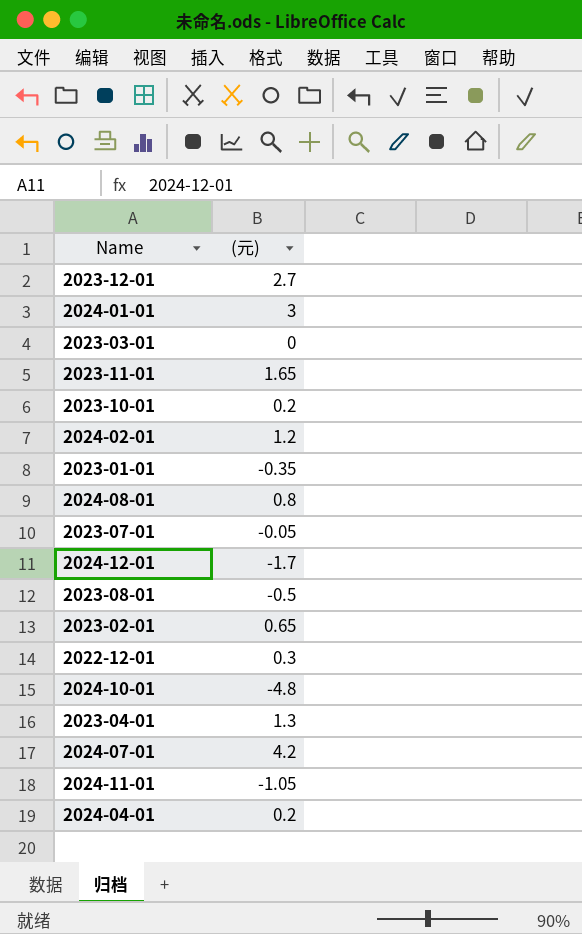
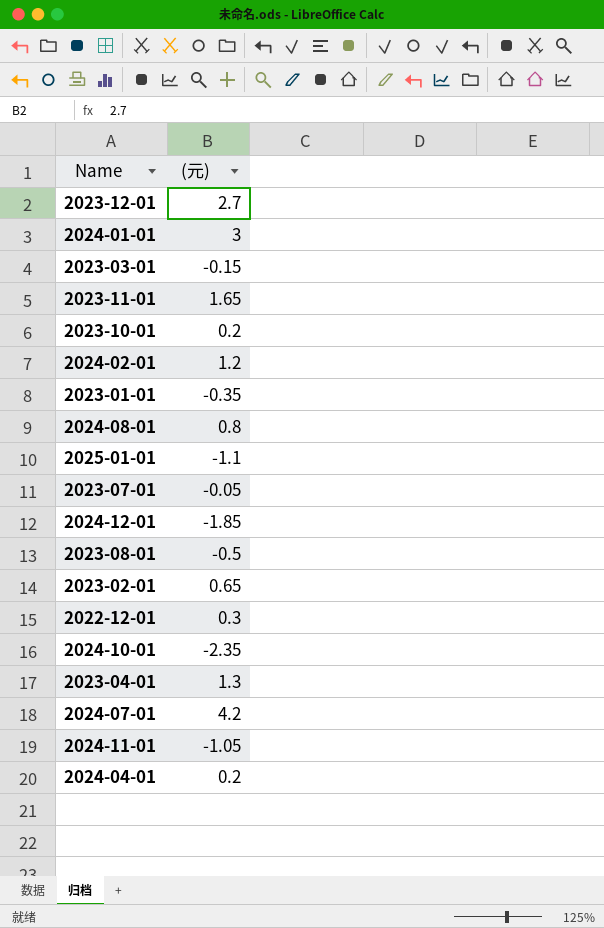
2023-03-01 | (元): 0 -> -0.15
row 2025-01-01: none -> -1.1
2024-12-01 | (元): -1.7 -> -1.85
2024-10-01 | (元): -4.8 -> -2.35

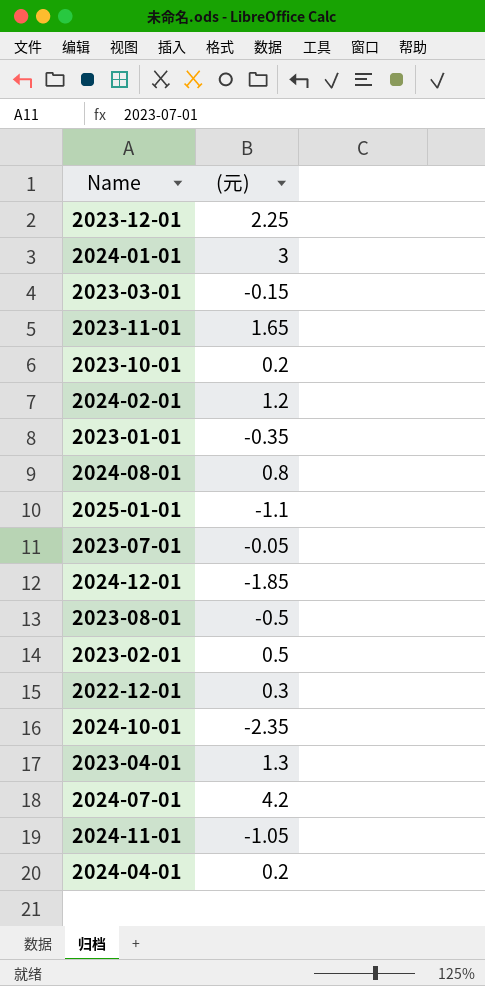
2023-12-01 | (元): 2.7 -> 2.25
2023-02-01 | (元): 0.65 -> 0.5

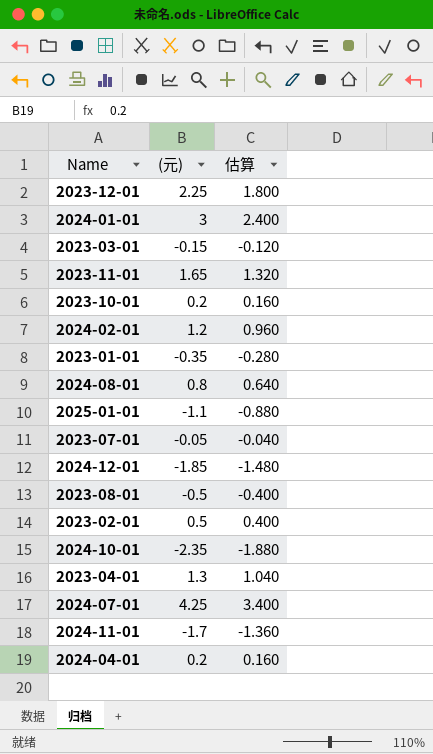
column 估算 | formula: none -> [(元)] * 0.8
row 2022-12-01: 0.3 -> none
2024-07-01 | (元): 4.2 -> 4.25
2024-11-01 | (元): -1.05 -> -1.7

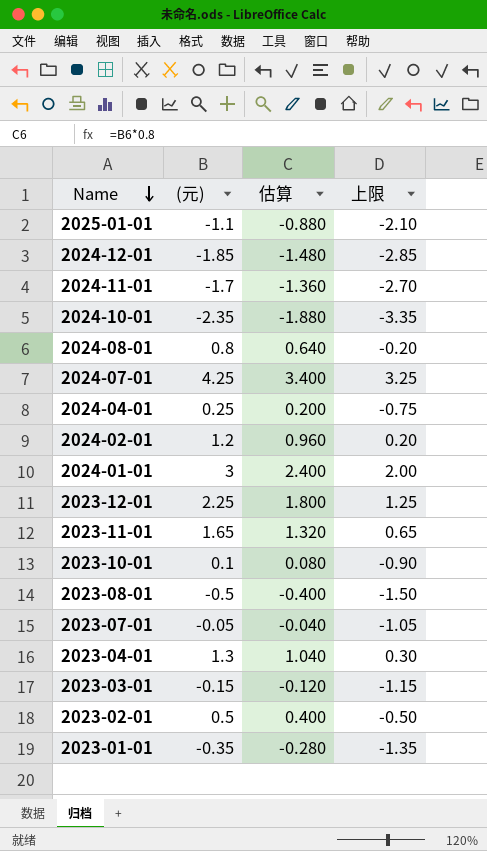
row order: none -> Name descending
column 上限 | formula: none -> [(元)] - 1
2024-04-01 | (元): 0.2 -> 0.25
2024-04-01 | 估算: 0.160 -> 0.200
2023-10-01 | (元): 0.2 -> 0.1
2023-10-01 | 估算: 0.160 -> 0.080

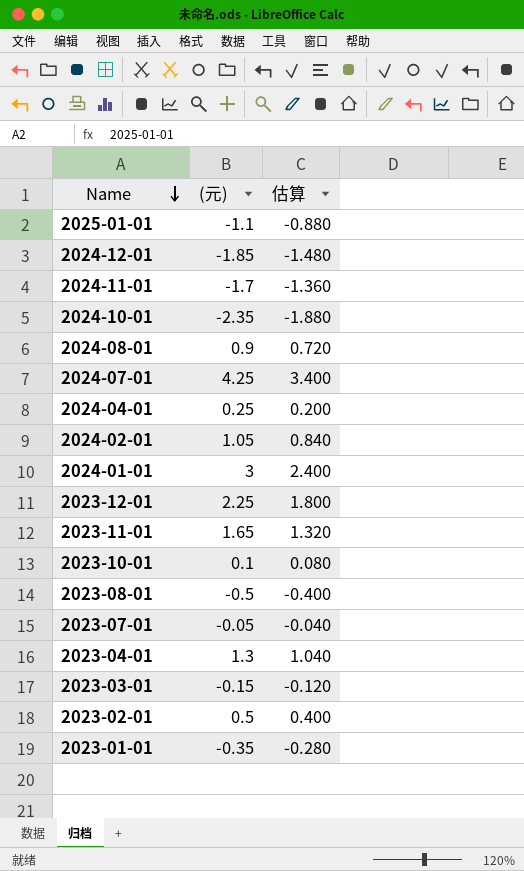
column 上限 | formula: [(元)] - 1 -> none
2024-08-01 | (元): 0.8 -> 0.9
2024-08-01 | 估算: 0.640 -> 0.720
2024-02-01 | (元): 1.2 -> 1.05
2024-02-01 | 估算: 0.960 -> 0.840

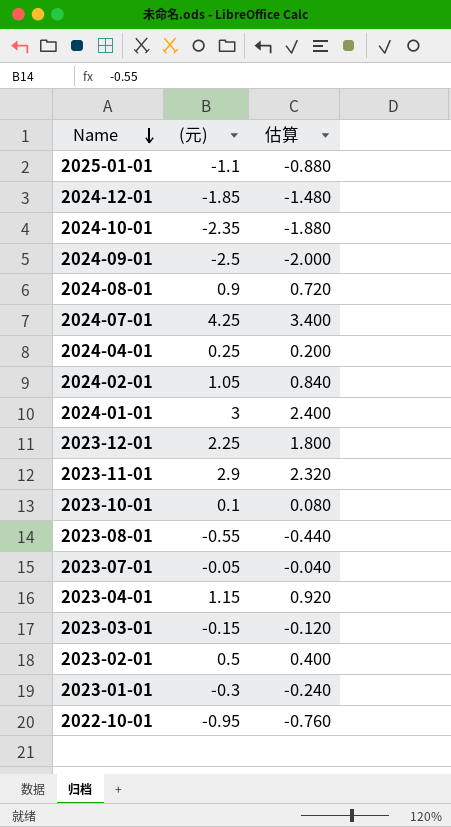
row 2024-11-01: -1.7 | -1.360 -> none
row 2024-09-01: none -> -2.5 | -2.000
2023-11-01 | (元): 1.65 -> 2.9
2023-11-01 | 估算: 1.320 -> 2.320
2023-08-01 | (元): -0.5 -> -0.55
2023-08-01 | 估算: -0.400 -> -0.440
2023-04-01 | (元): 1.3 -> 1.15
2023-04-01 | 估算: 1.040 -> 0.920
2023-01-01 | (元): -0.35 -> -0.3
2023-01-01 | 估算: -0.280 -> -0.240
row 2022-10-01: none -> -0.95 | -0.760

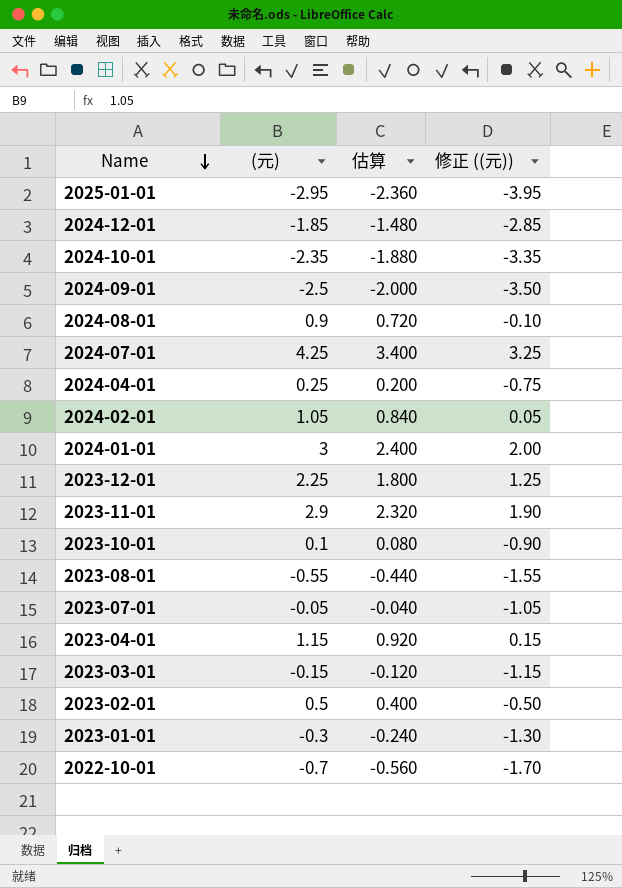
column 修正 ((元)) | formula: none -> [(元)] - 1
2025-01-01 | (元): -1.1 -> -2.95
2025-01-01 | 估算: -0.880 -> -2.360
2022-10-01 | (元): -0.95 -> -0.7
2022-10-01 | 估算: -0.760 -> -0.560

